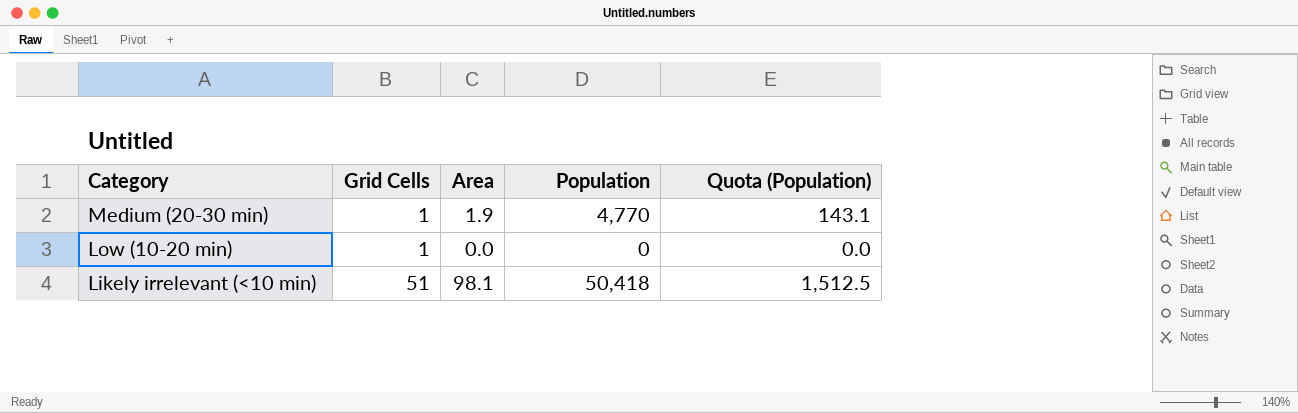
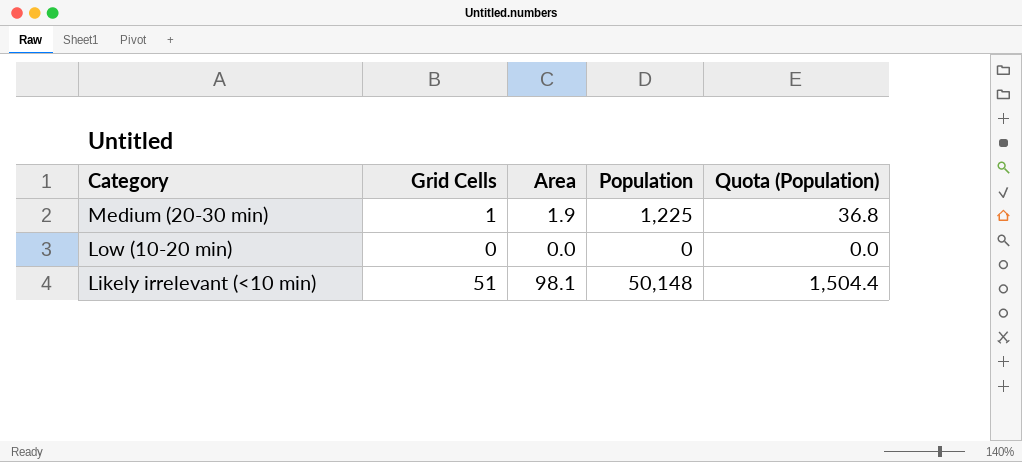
Medium (20-30 min) | Population: 4,770 -> 1,225
Medium (20-30 min) | Quota (Population): 143.1 -> 36.8
Low (10-20 min) | Grid Cells: 1 -> 0
Likely irrelevant (<10 min) | Population: 50,418 -> 50,148
Likely irrelevant (<10 min) | Quota (Population): 1,512.5 -> 1,504.4

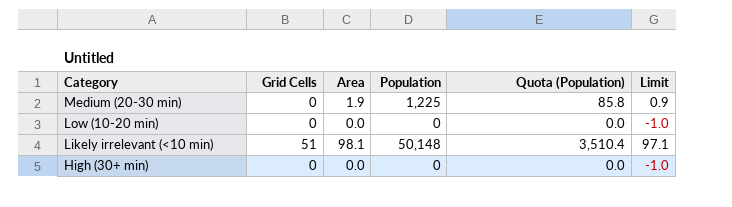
column Quota (Population) | formula: [Population] * 0.03 -> [Population] * 0.07
column Limit | formula: none -> [Area] - 1
Medium (20-30 min) | Grid Cells: 1 -> 0
row High (30+ min): none -> 0 | 0.0 | 0 | 0.0 | -1.0

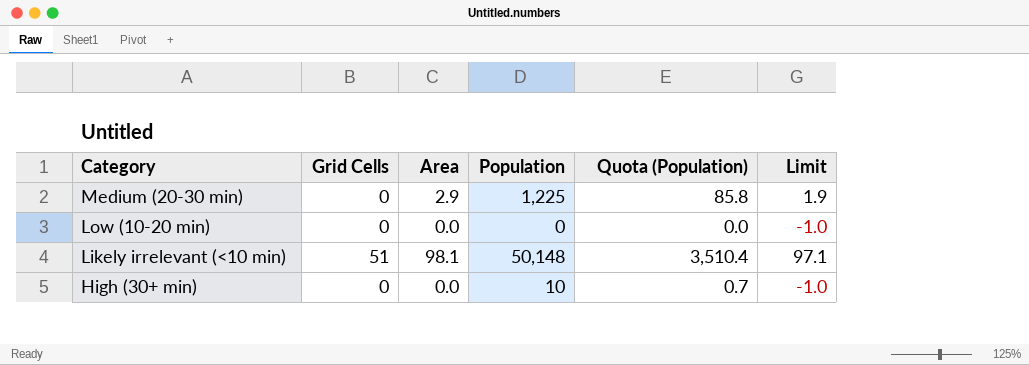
Medium (20-30 min) | Area: 1.9 -> 2.9
Medium (20-30 min) | Limit: 0.9 -> 1.9
High (30+ min) | Population: 0 -> 10
High (30+ min) | Quota (Population): 0.0 -> 0.7

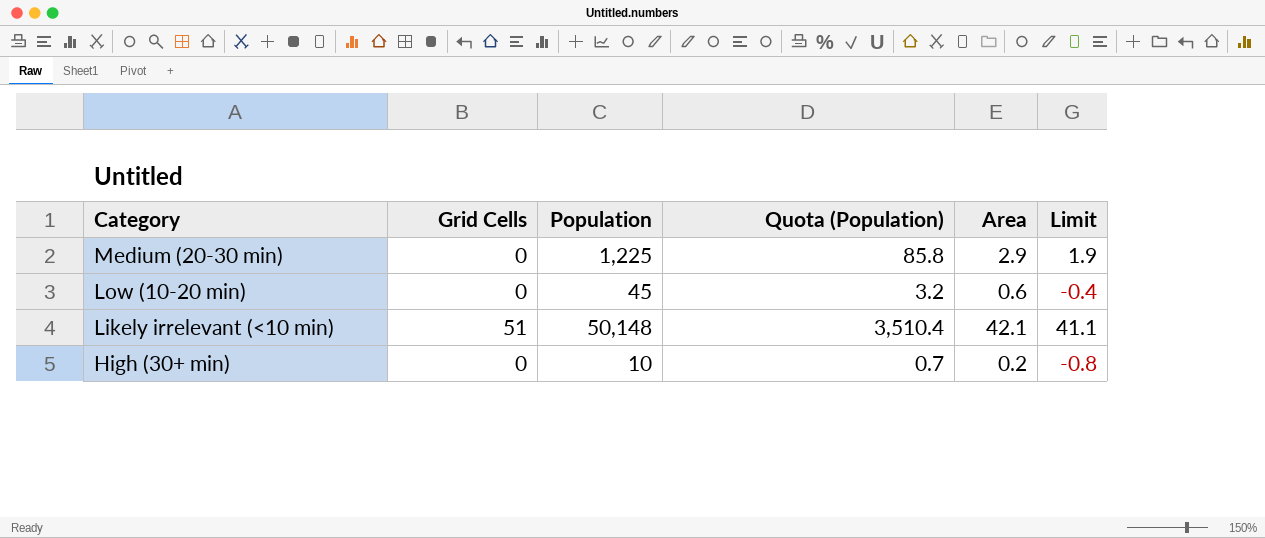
column Area | position: 3 -> 5
Low (10-20 min) | Population: 0 -> 45
Low (10-20 min) | Quota (Population): 0.0 -> 3.2
Low (10-20 min) | Area: 0.0 -> 0.6
Low (10-20 min) | Limit: -1.0 -> -0.4
Likely irrelevant (<10 min) | Area: 98.1 -> 42.1
Likely irrelevant (<10 min) | Limit: 97.1 -> 41.1
High (30+ min) | Area: 0.0 -> 0.2
High (30+ min) | Limit: -1.0 -> -0.8

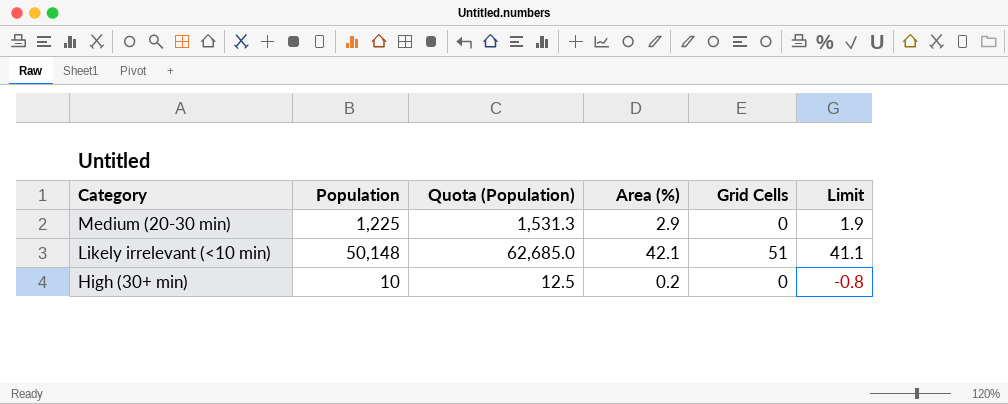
column Quota (Population) | formula: [Population] * 0.07 -> [Population] * 1.25
column name: Area -> Area (%)
column Grid Cells | position: 2 -> 5
row Low (10-20 min): 0 | 45 | 3.2 | 0.6 | -0.4 -> none

